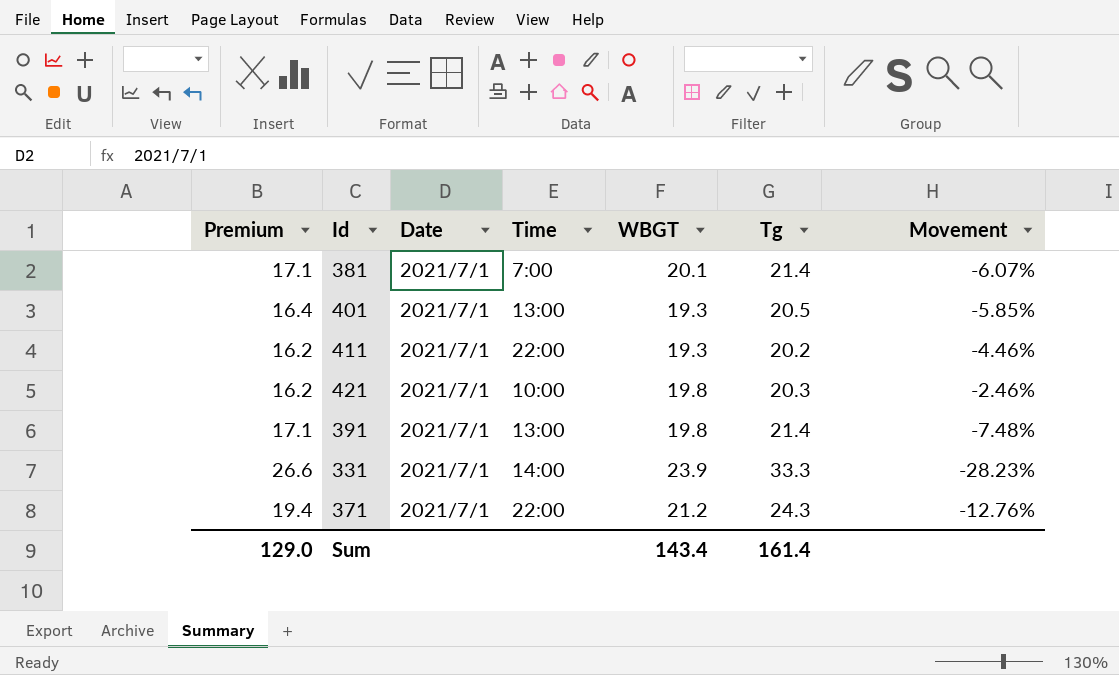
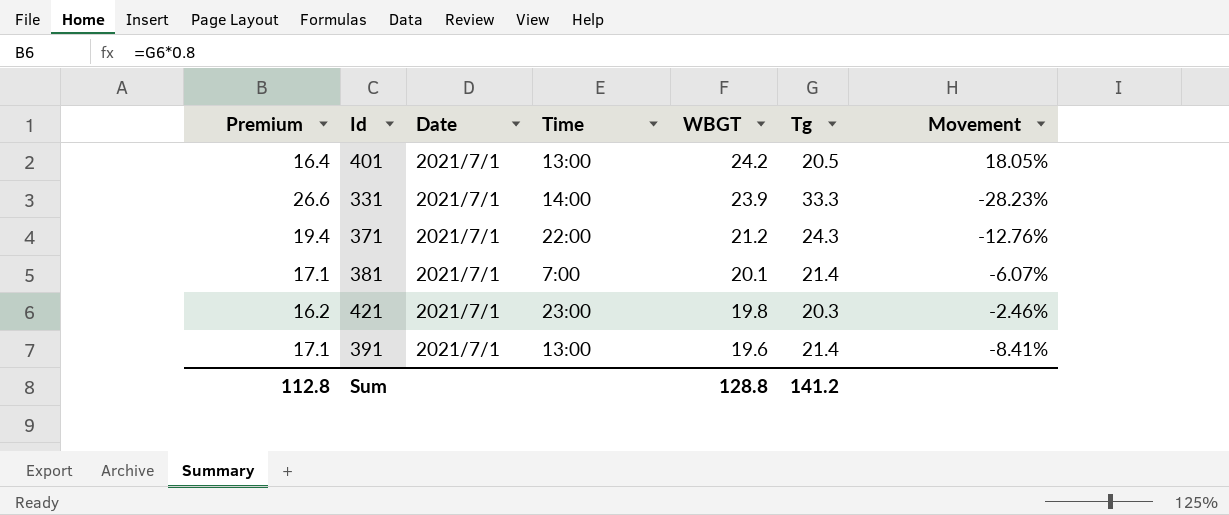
row order: none -> WBGT descending
row 411: 16.2 | 2021/7/1 | 22:00 | 19.3 | 20.2 | -4.46% -> none
401 | WBGT: 19.3 -> 24.2
401 | Movement: -5.85% -> 18.05%
421 | Time: 10:00 -> 23:00
391 | WBGT: 19.8 -> 19.6
391 | Movement: -7.48% -> -8.41%
Sum | Premium: 129.0 -> 112.8
Sum | WBGT: 143.4 -> 128.8
Sum | Tg: 161.4 -> 141.2

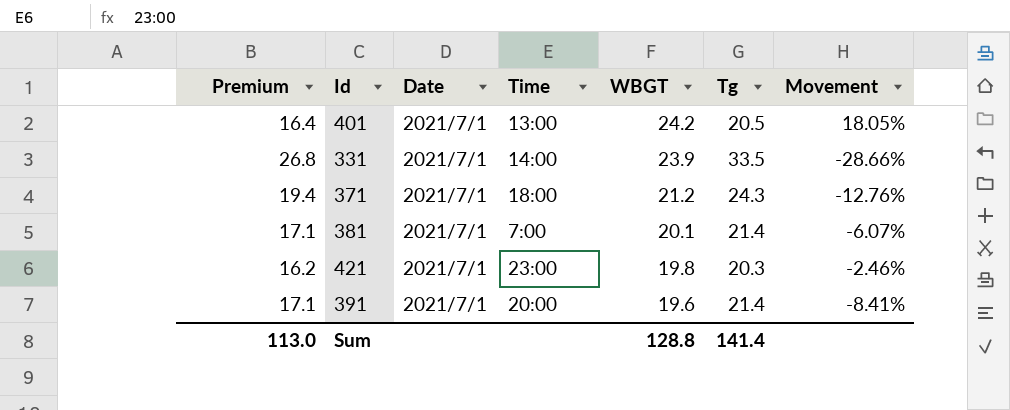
331 | Premium: 26.6 -> 26.8
331 | Tg: 33.3 -> 33.5
331 | Movement: -28.23% -> -28.66%
371 | Time: 22:00 -> 18:00
391 | Time: 13:00 -> 20:00
Sum | Premium: 112.8 -> 113.0
Sum | Tg: 141.2 -> 141.4

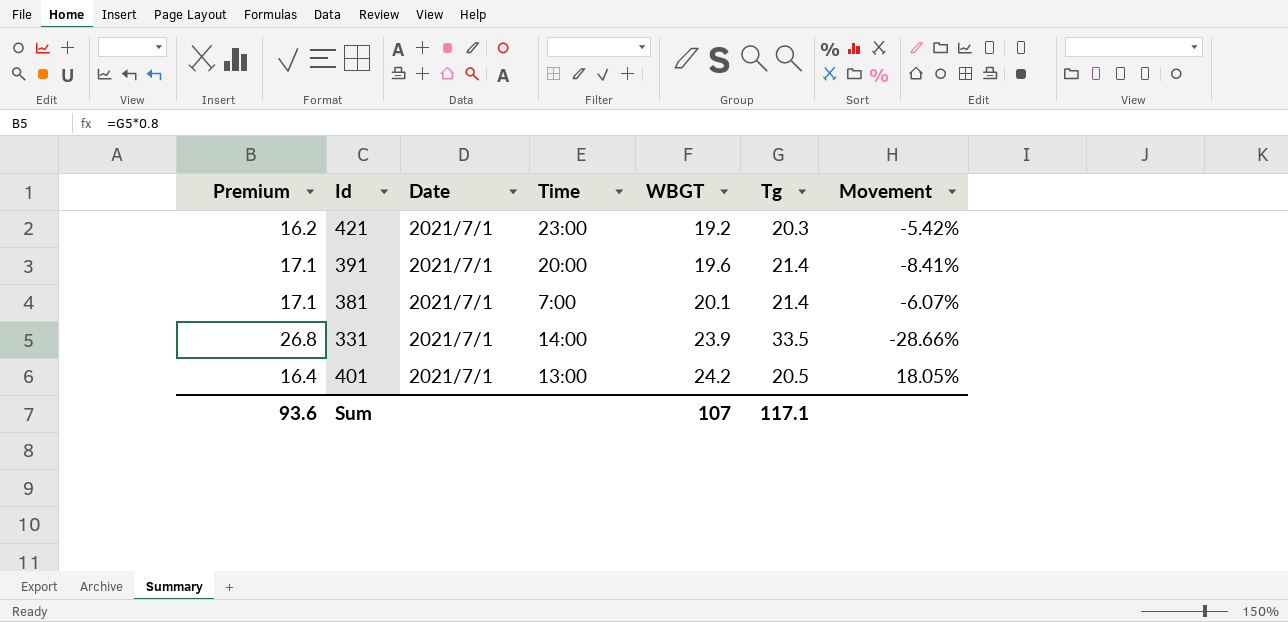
row order: WBGT descending -> WBGT ascending
row 371: 19.4 | 2021/7/1 | 18:00 | 21.2 | 24.3 | -12.76% -> none
421 | WBGT: 19.8 -> 19.2
421 | Movement: -2.46% -> -5.42%
Sum | Premium: 113.0 -> 93.6
Sum | WBGT: 128.8 -> 107
Sum | Tg: 141.4 -> 117.1

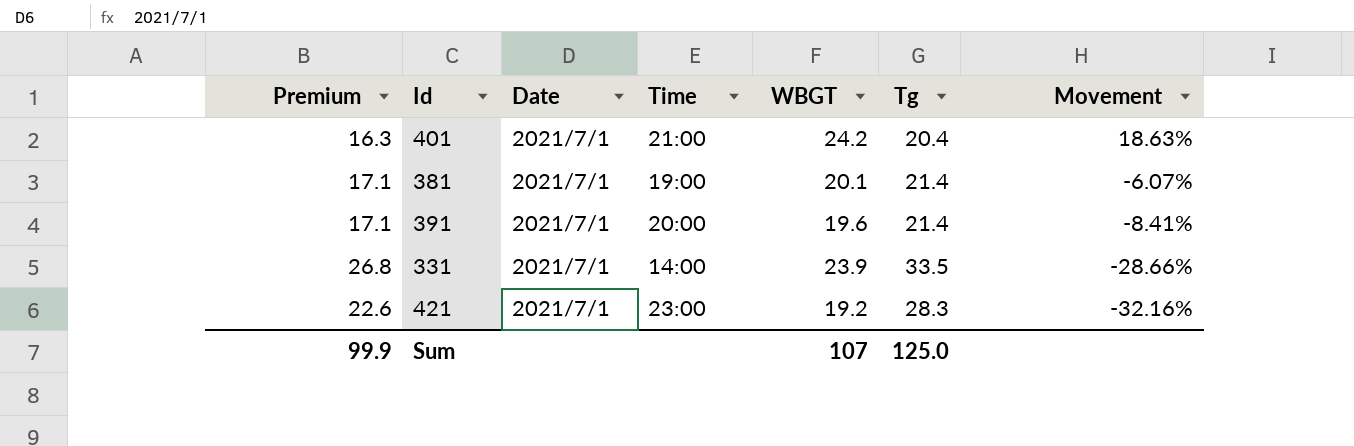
row order: WBGT ascending -> Movement descending
401 | Premium: 16.4 -> 16.3
401 | Time: 13:00 -> 21:00
401 | Tg: 20.5 -> 20.4
401 | Movement: 18.05% -> 18.63%
381 | Time: 7:00 -> 19:00
421 | Premium: 16.2 -> 22.6
421 | Tg: 20.3 -> 28.3
421 | Movement: -5.42% -> -32.16%
Sum | Premium: 93.6 -> 99.9
Sum | Tg: 117.1 -> 125.0

